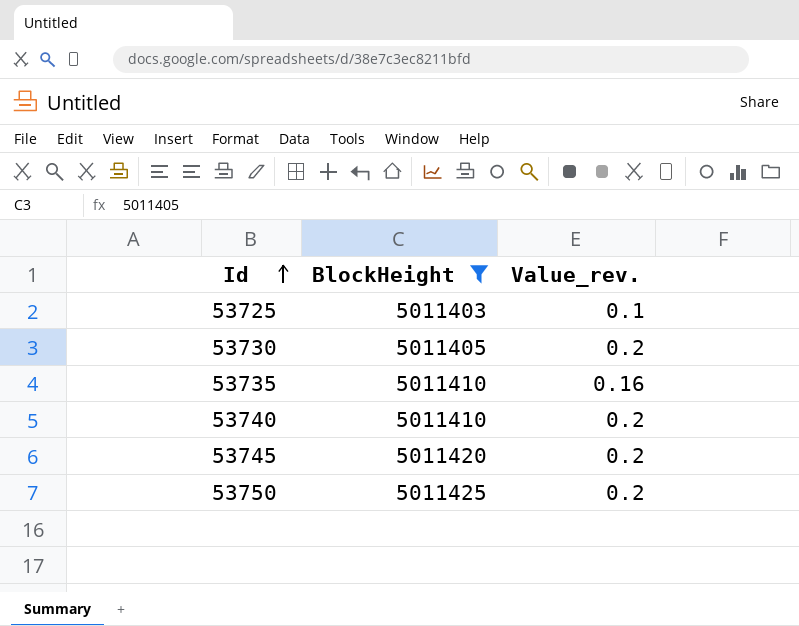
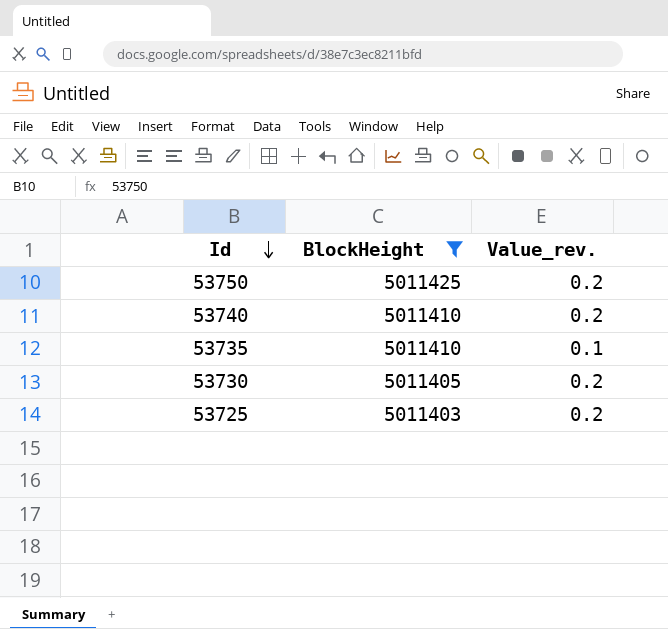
row order: Id ascending -> Id descending
row 53745: 5011420 | 0.2 -> none
53735 | Value_rev.: 0.16 -> 0.1
53725 | Value_rev.: 0.1 -> 0.2

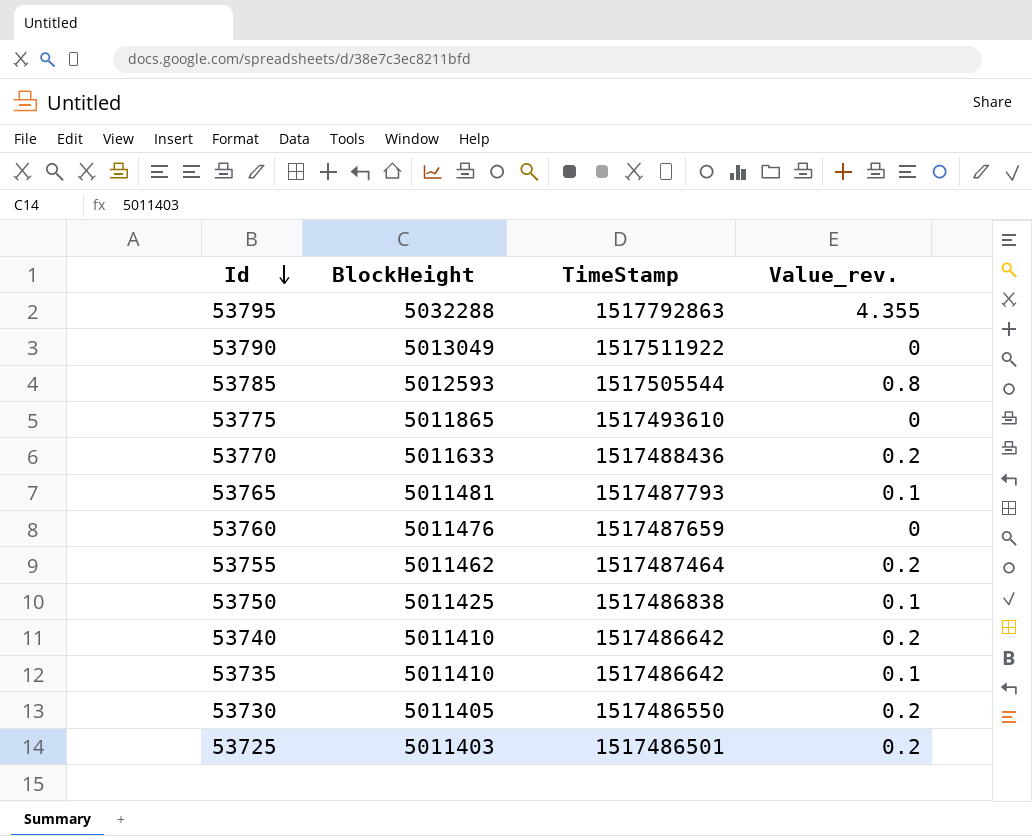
filter: BlockHeight <= 5011425 -> none
column TimeStamp | position: none -> 3
53750 | Value_rev.: 0.2 -> 0.1

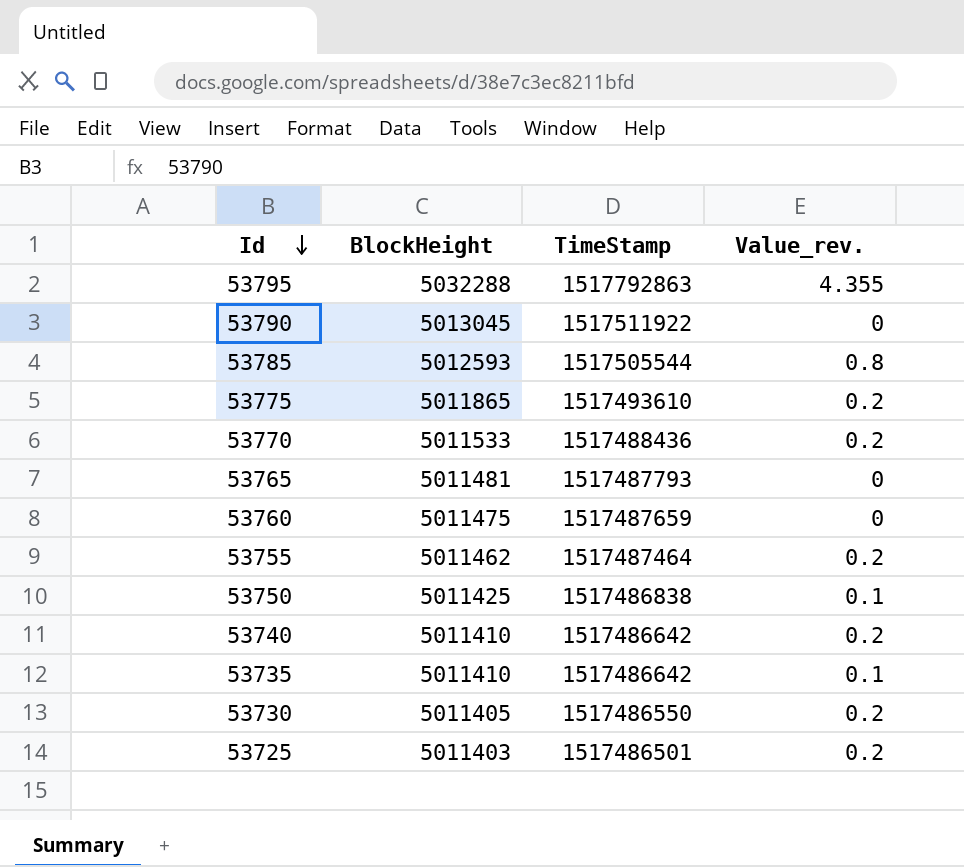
53790 | BlockHeight: 5013049 -> 5013045
53775 | Value_rev.: 0 -> 0.2
53770 | BlockHeight: 5011633 -> 5011533
53765 | Value_rev.: 0.1 -> 0
53760 | BlockHeight: 5011476 -> 5011475

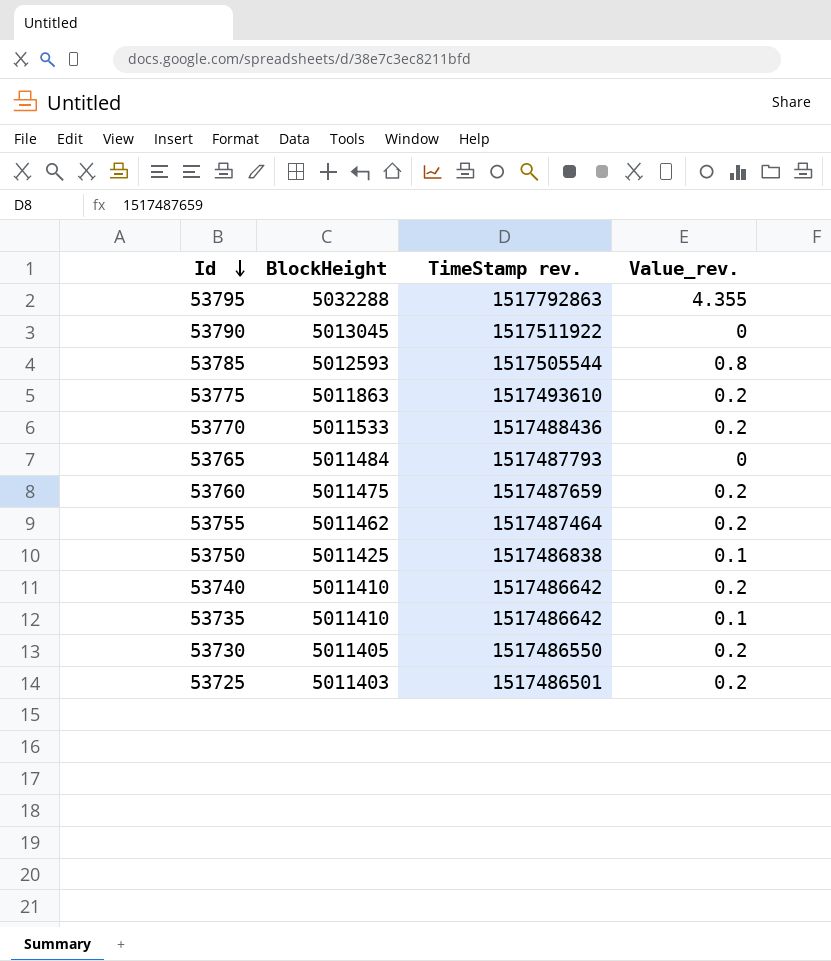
column name: TimeStamp -> TimeStamp rev.
53775 | BlockHeight: 5011865 -> 5011863
53765 | BlockHeight: 5011481 -> 5011484
53760 | Value_rev.: 0 -> 0.2

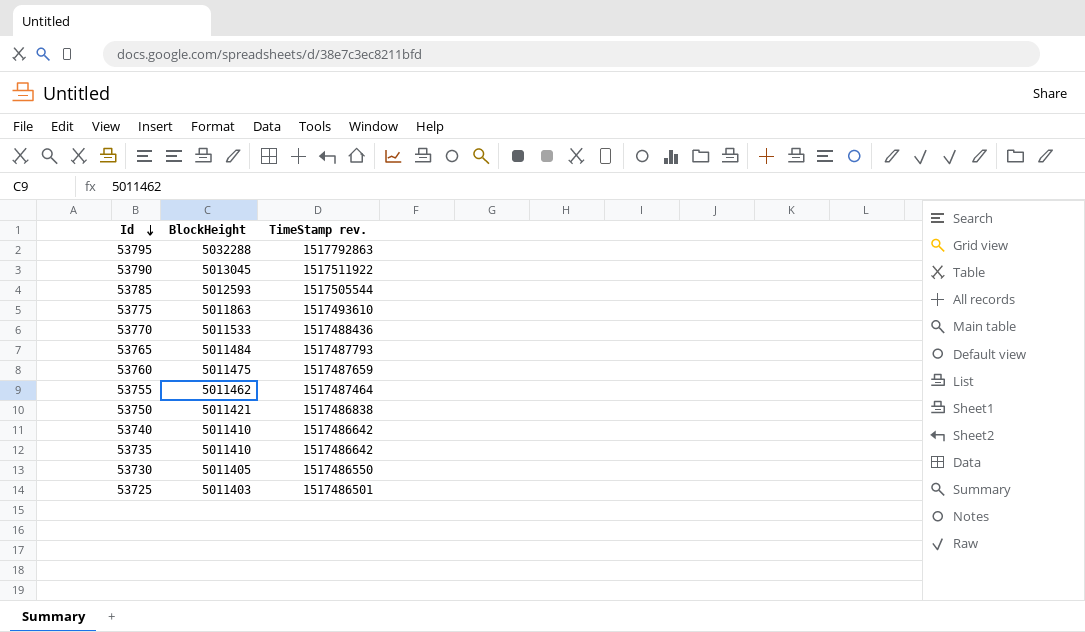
column Value_rev. | position: 4 -> none
53750 | BlockHeight: 5011425 -> 5011421

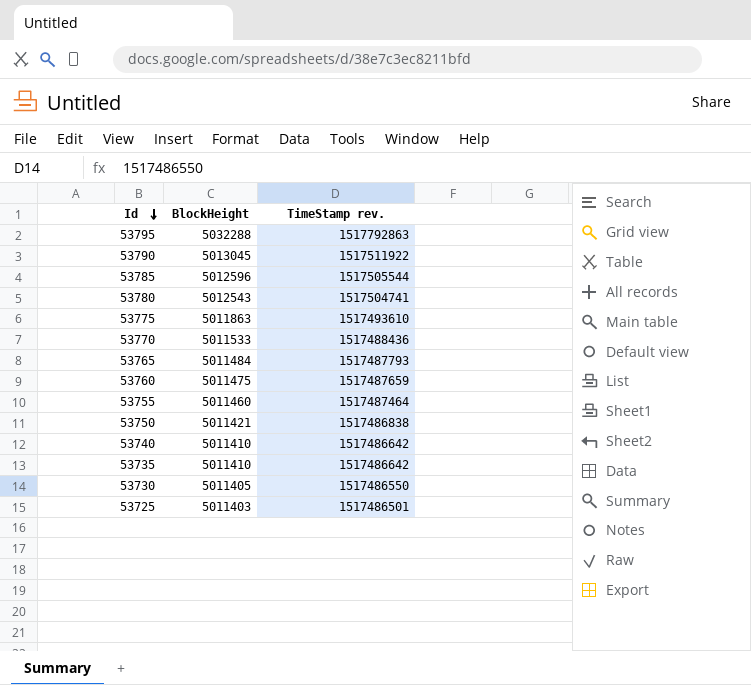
53785 | BlockHeight: 5012593 -> 5012596
row 53780: none -> 5012543 | 1517504741
53755 | BlockHeight: 5011462 -> 5011460

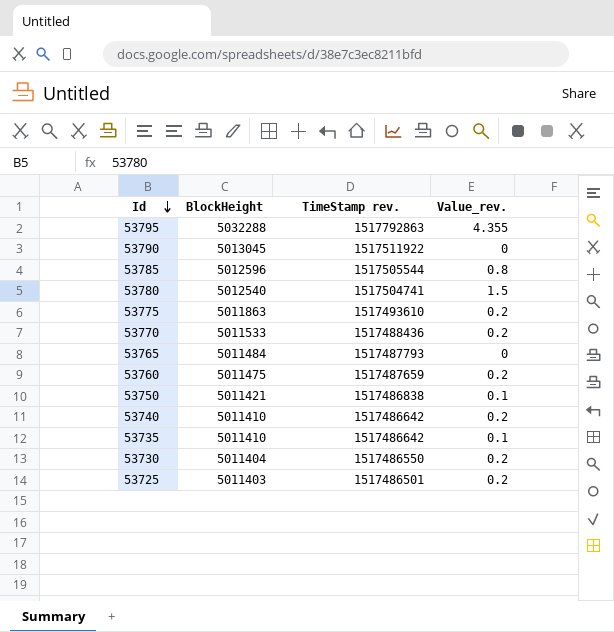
column Value_rev. | position: none -> 4
row 53755: 5011460 | 1517487464 -> none
53780 | BlockHeight: 5012543 -> 5012540
53730 | BlockHeight: 5011405 -> 5011404

